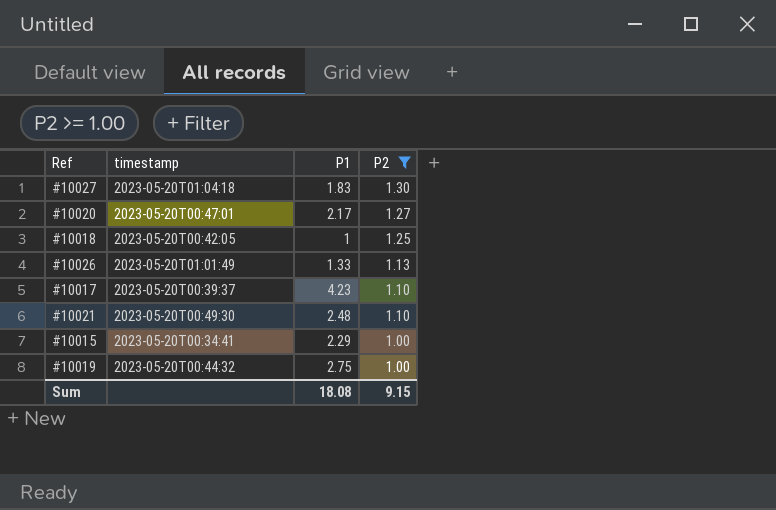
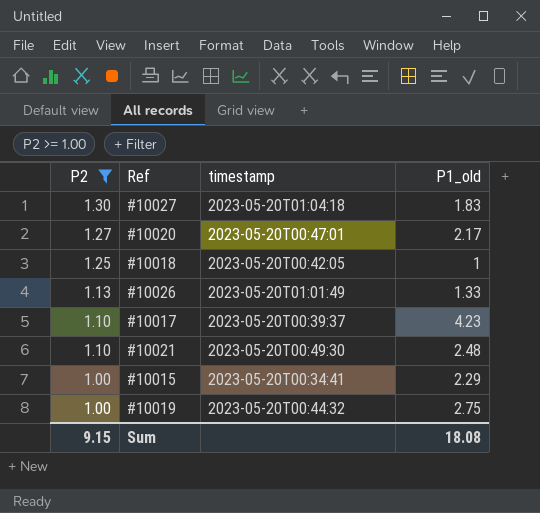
column P2 | position: 4 -> 1
column name: P1 -> P1_old

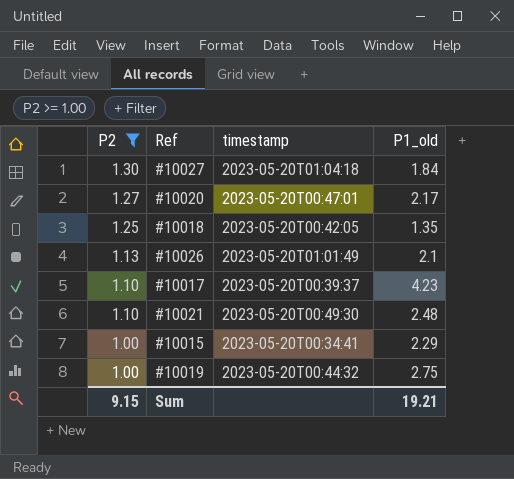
#10027 | P1_old: 1.83 -> 1.84
#10018 | P1_old: 1 -> 1.35
#10026 | P1_old: 1.33 -> 2.1
Sum | P1_old: 18.08 -> 19.21

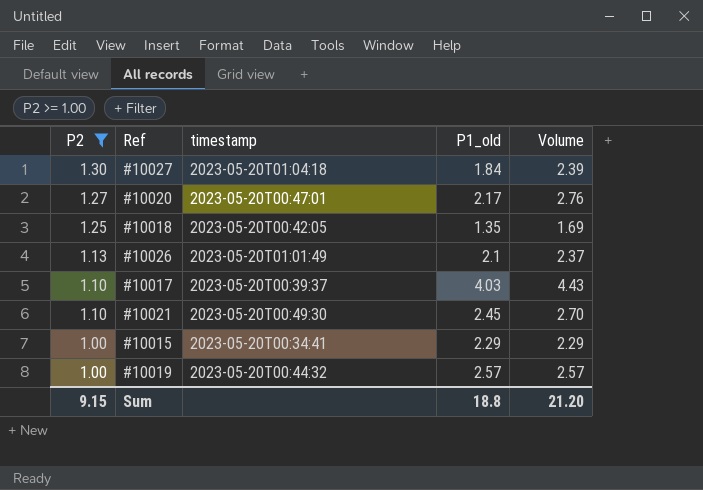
column Volume | formula: none -> [P2] * [P1_old]
#10017 | P1_old: 4.23 -> 4.03
#10021 | P1_old: 2.48 -> 2.45
#10019 | P1_old: 2.75 -> 2.57
Sum | P1_old: 19.21 -> 18.8

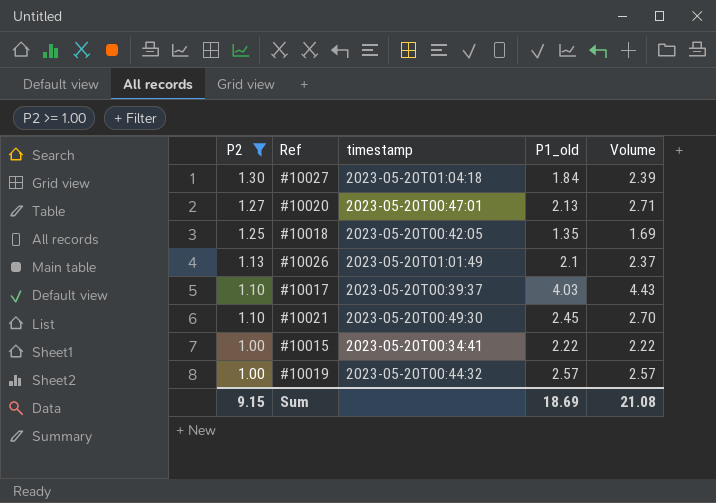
#10020 | P1_old: 2.17 -> 2.13
#10020 | Volume: 2.76 -> 2.71
#10015 | P1_old: 2.29 -> 2.22
#10015 | Volume: 2.29 -> 2.22
Sum | P1_old: 18.8 -> 18.69
Sum | Volume: 21.20 -> 21.08

